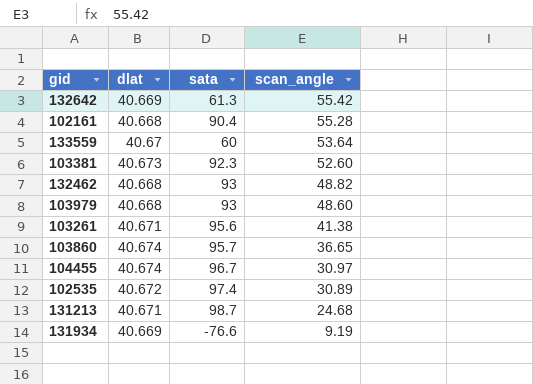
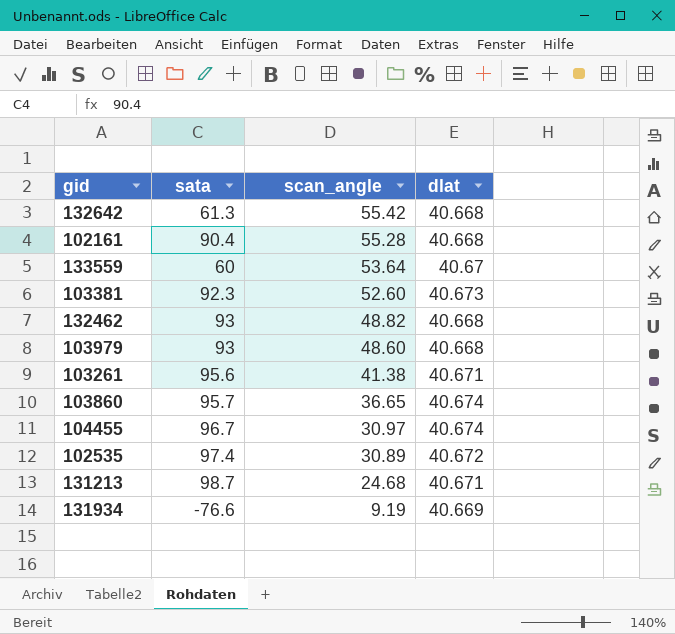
column dlat | position: 2 -> 4
132642 | dlat: 40.669 -> 40.668

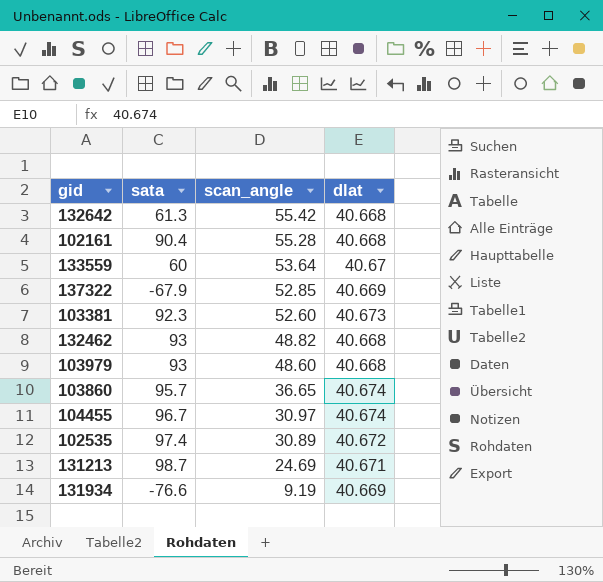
row 103261: 95.6 | 41.38 | 40.671 -> none
row 137322: none -> -67.9 | 52.85 | 40.669
131213 | scan_angle: 24.68 -> 24.69

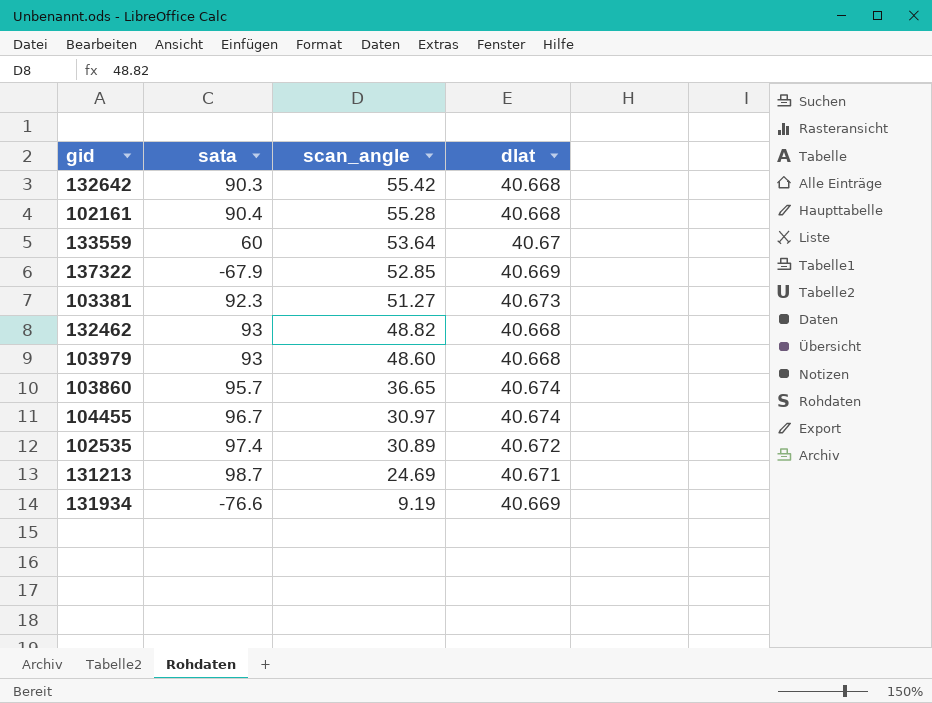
132642 | sata: 61.3 -> 90.3
103381 | scan_angle: 52.60 -> 51.27

